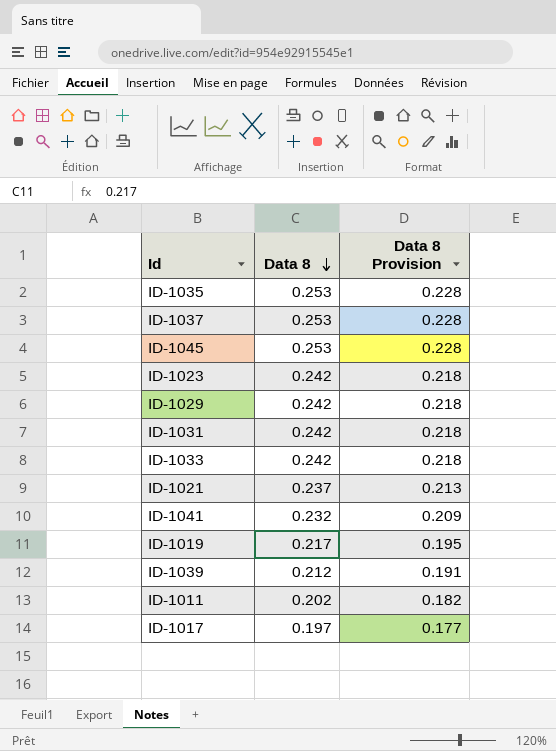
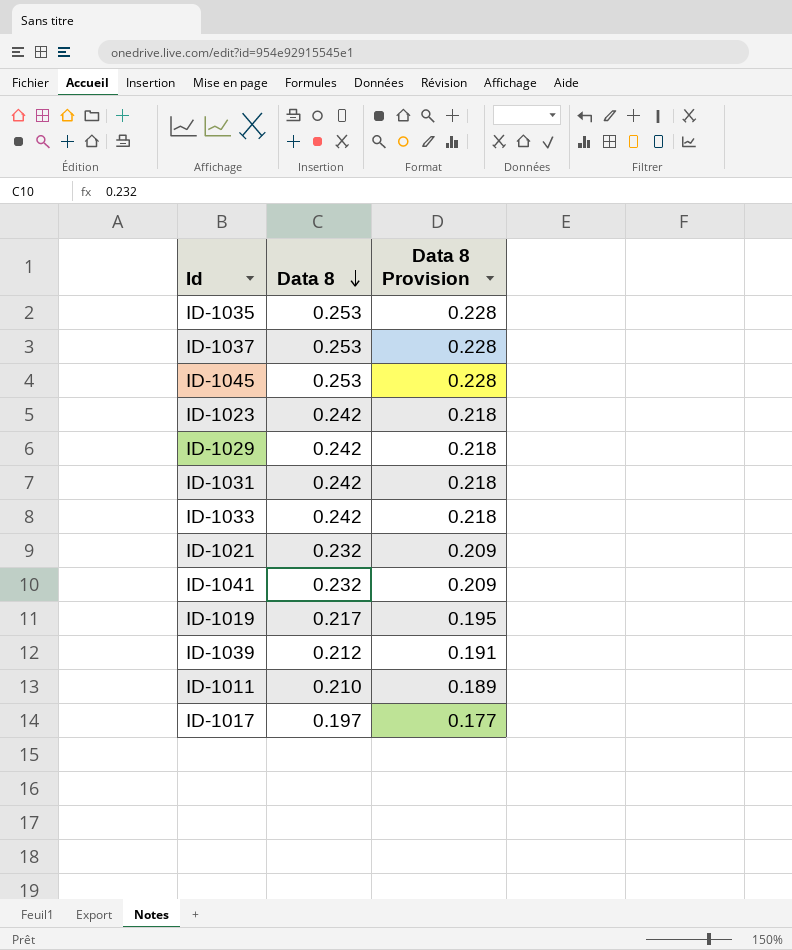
ID-1021 | Data 8: 0.237 -> 0.232
ID-1021 | Data 8 Provision: 0.213 -> 0.209
ID-1011 | Data 8: 0.202 -> 0.210
ID-1011 | Data 8 Provision: 0.182 -> 0.189

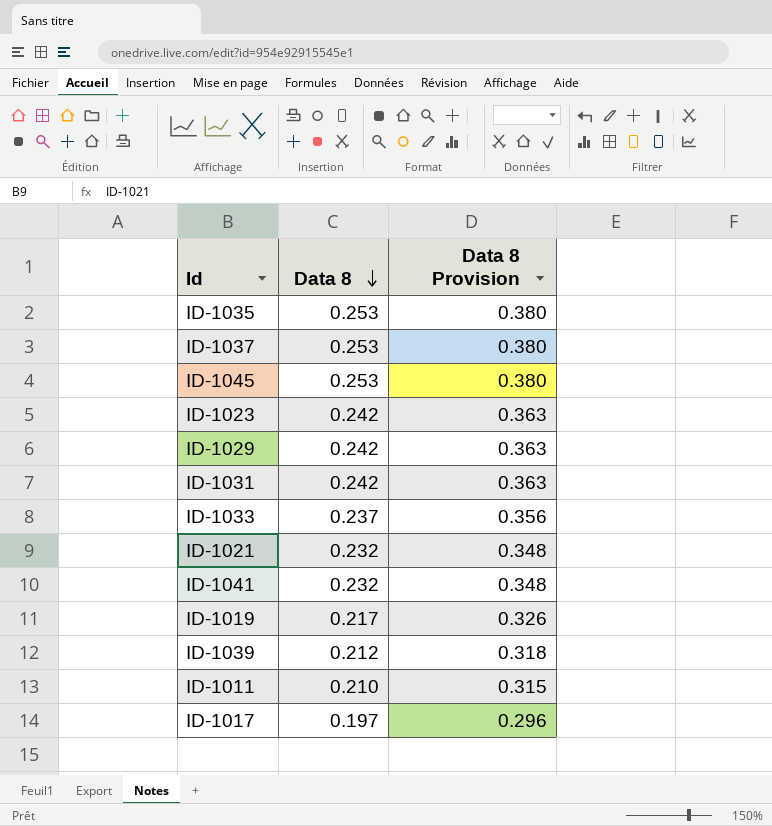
column Data 8 Provision | formula: [Data 8] * 0.9 -> [Data 8] * 1.5
ID-1033 | Data 8: 0.242 -> 0.237

